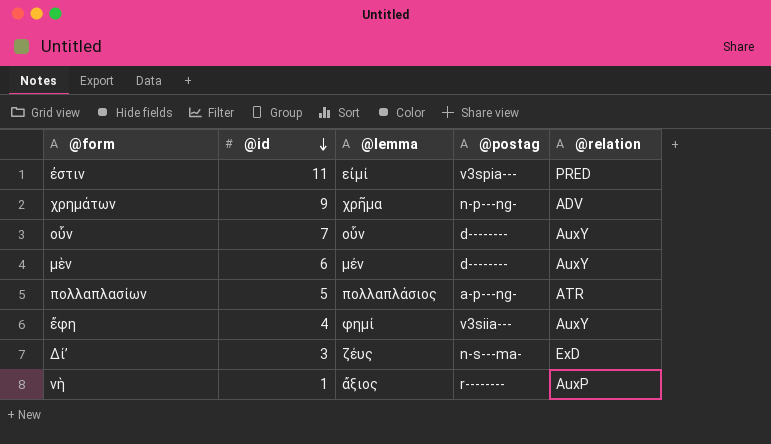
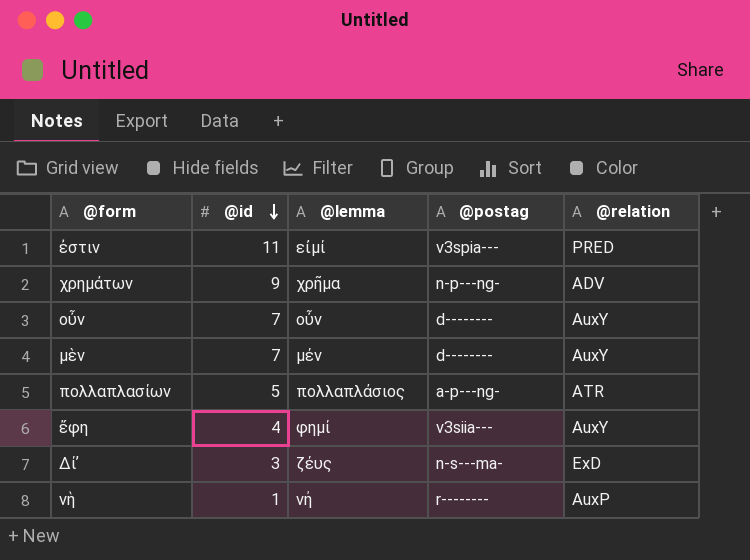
μὲν | @id: 6 -> 7
νὴ | @lemma: ἄξιος -> νή

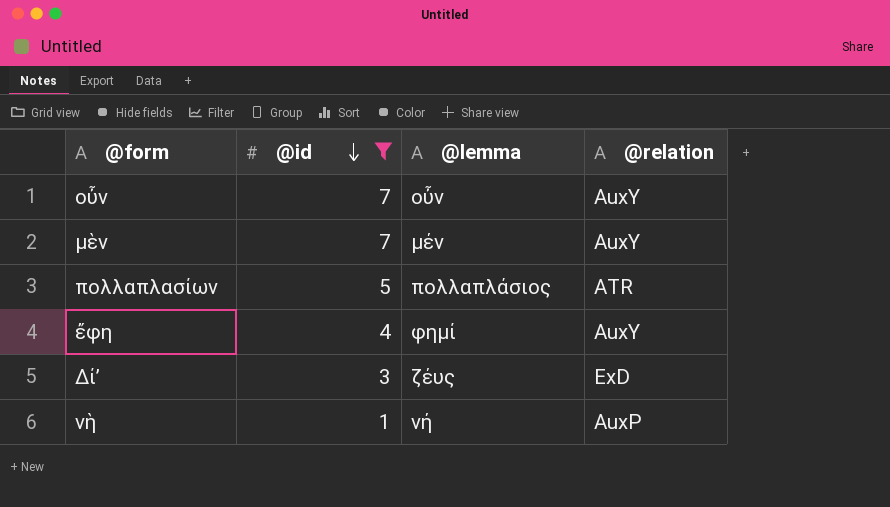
filter: none -> @id <= 7
column @postag | position: 4 -> none

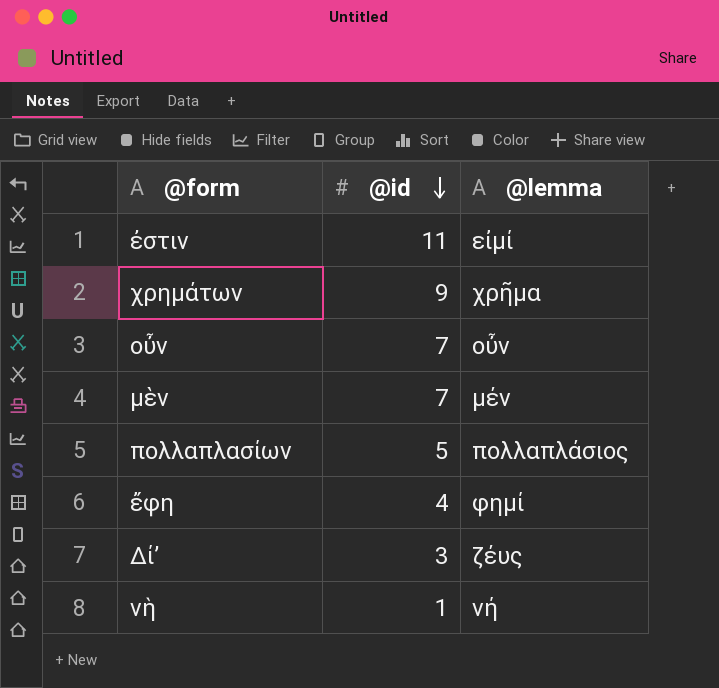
filter: @id <= 7 -> none
column @relation | position: 4 -> none

